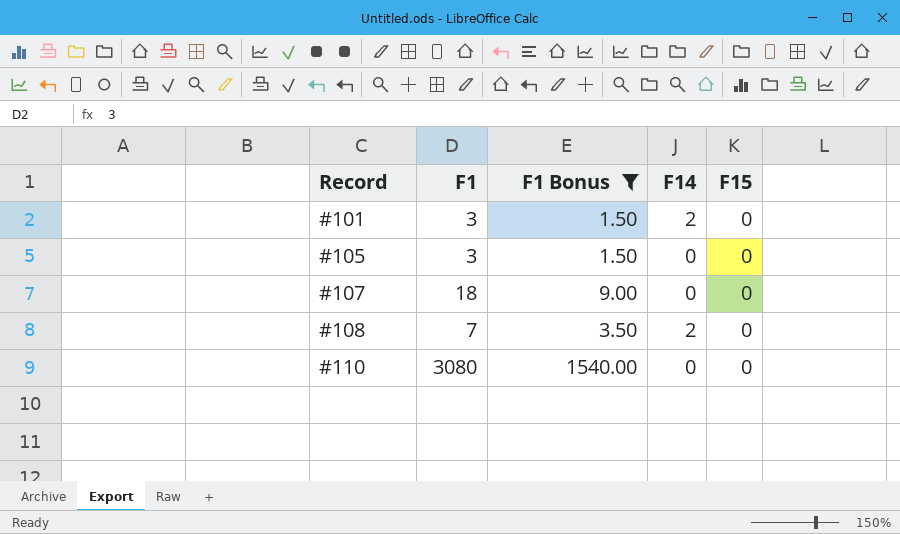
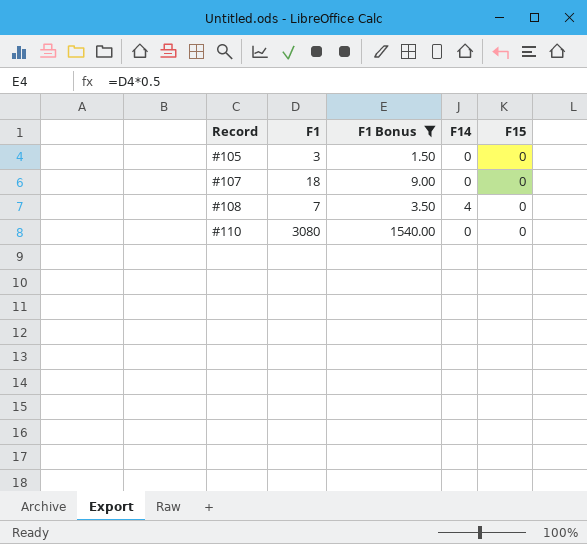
row #101: 3 | 1.50 | 2 | 0 -> none
#108 | F14: 2 -> 4

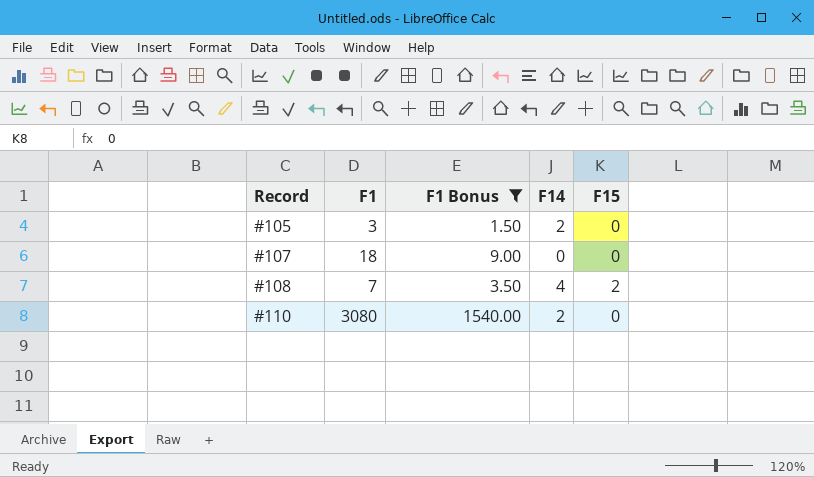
#105 | F14: 0 -> 2
#108 | F15: 0 -> 2
#110 | F14: 0 -> 2

